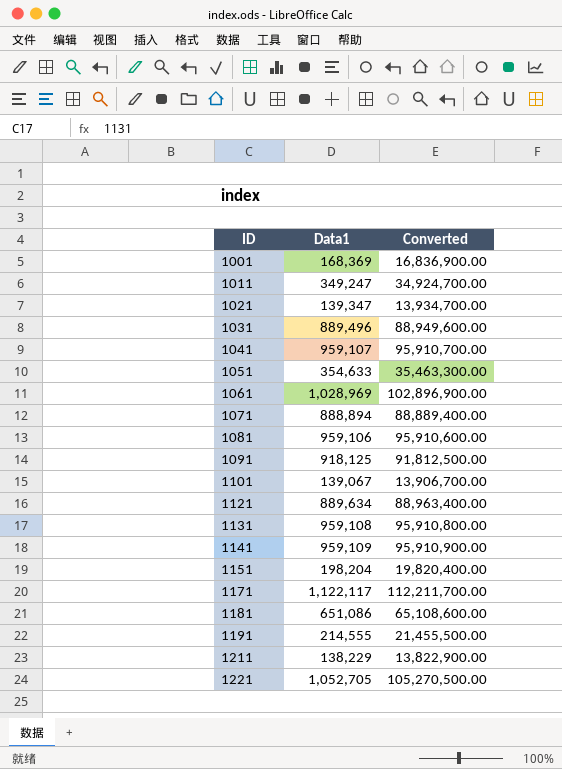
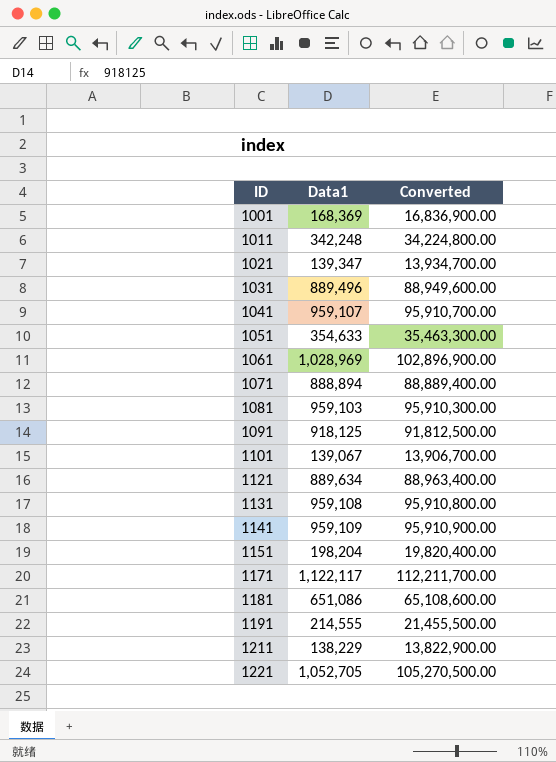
1011 | Data1: 349,247 -> 342,248
1011 | Converted: 34,924,700.00 -> 34,224,800.00
1081 | Data1: 959,106 -> 959,103
1081 | Converted: 95,910,600.00 -> 95,910,300.00

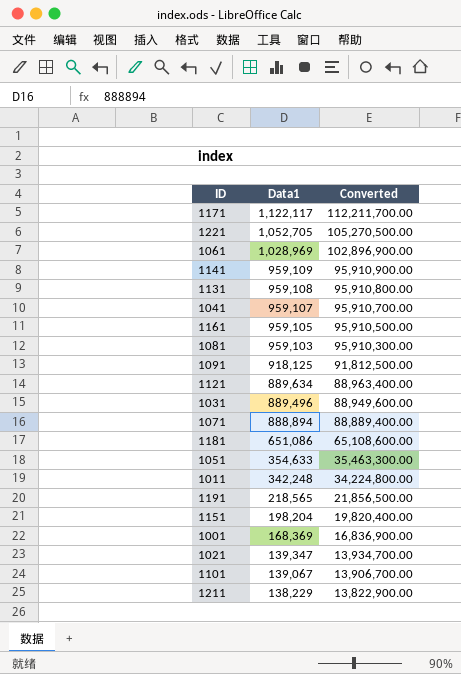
row order: ID ascending -> Data1 descending
row 1161: none -> 959,105 | 95,910,500.00
1191 | Data1: 214,555 -> 218,565
1191 | Converted: 21,455,500.00 -> 21,856,500.00

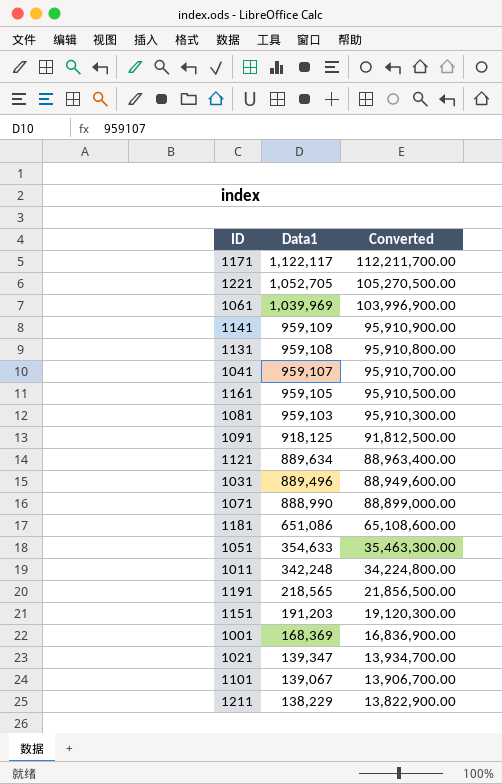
1061 | Data1: 1,028,969 -> 1,039,969
1061 | Converted: 102,896,900.00 -> 103,996,900.00
1071 | Data1: 888,894 -> 888,990
1071 | Converted: 88,889,400.00 -> 88,899,000.00
1151 | Data1: 198,204 -> 191,203
1151 | Converted: 19,820,400.00 -> 19,120,300.00

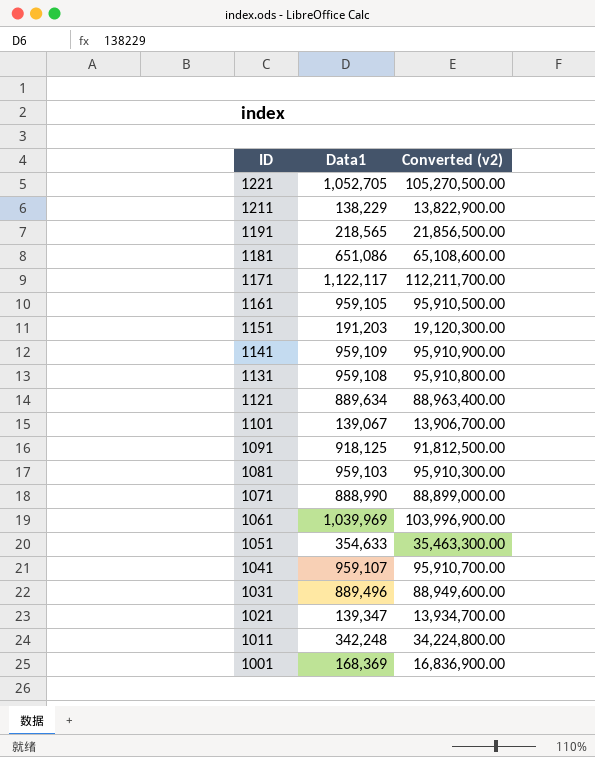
row order: Data1 descending -> ID descending
column name: Converted -> Converted (v2)

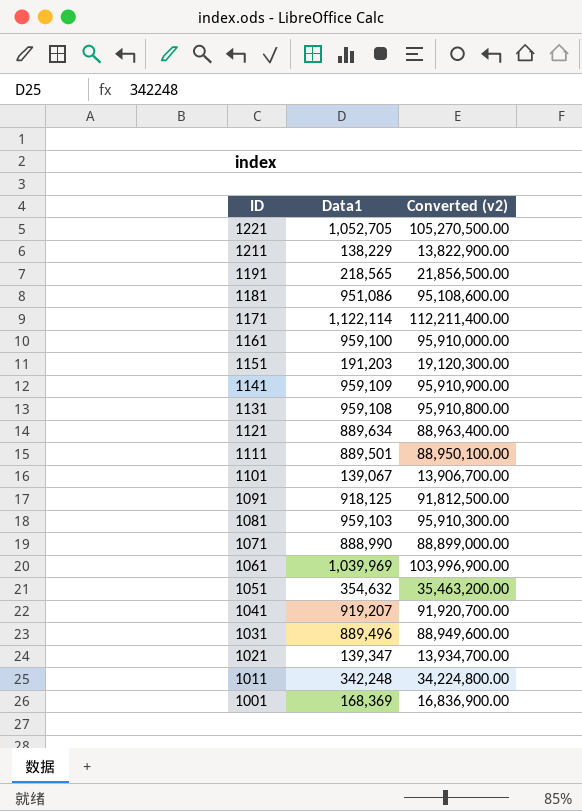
1181 | Data1: 651,086 -> 951,086
1181 | Converted (v2): 65,108,600.00 -> 95,108,600.00
1171 | Data1: 1,122,117 -> 1,122,114
1171 | Converted (v2): 112,211,700.00 -> 112,211,400.00
1161 | Data1: 959,105 -> 959,100
1161 | Converted (v2): 95,910,500.00 -> 95,910,000.00
row 1111: none -> 889,501 | 88,950,100.00
1051 | Data1: 354,633 -> 354,632
1051 | Converted (v2): 35,463,300.00 -> 35,463,200.00
1041 | Data1: 959,107 -> 919,207
1041 | Converted (v2): 95,910,700.00 -> 91,920,700.00

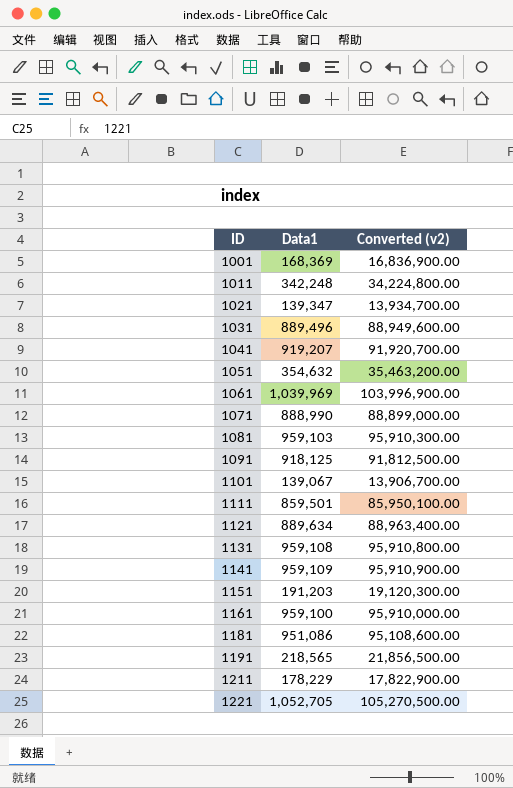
row order: ID descending -> ID ascending
row 1171: 1,122,114 | 112,211,400.00 -> none
1111 | Data1: 889,501 -> 859,501
1111 | Converted (v2): 88,950,100.00 -> 85,950,100.00
1211 | Data1: 138,229 -> 178,229
1211 | Converted (v2): 13,822,900.00 -> 17,822,900.00

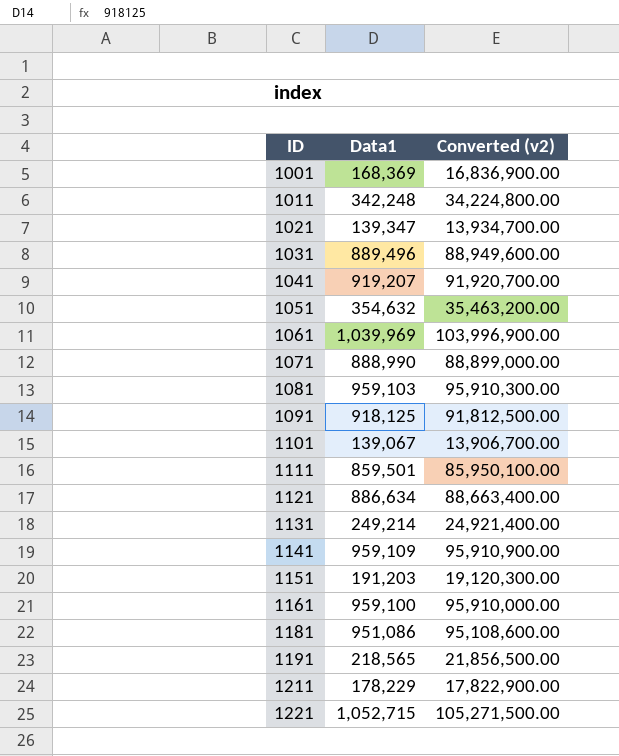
1121 | Data1: 889,634 -> 886,634
1121 | Converted (v2): 88,963,400.00 -> 88,663,400.00
1131 | Data1: 959,108 -> 249,214
1131 | Converted (v2): 95,910,800.00 -> 24,921,400.00
1221 | Data1: 1,052,705 -> 1,052,715
1221 | Converted (v2): 105,270,500.00 -> 105,271,500.00

